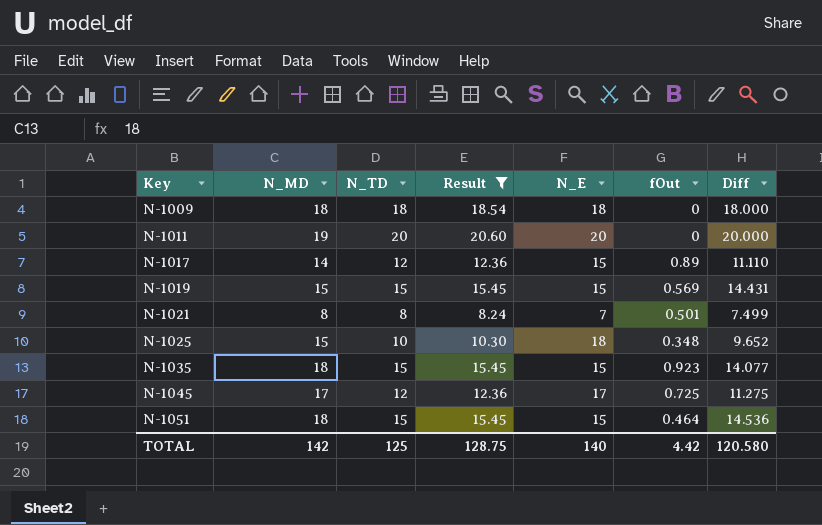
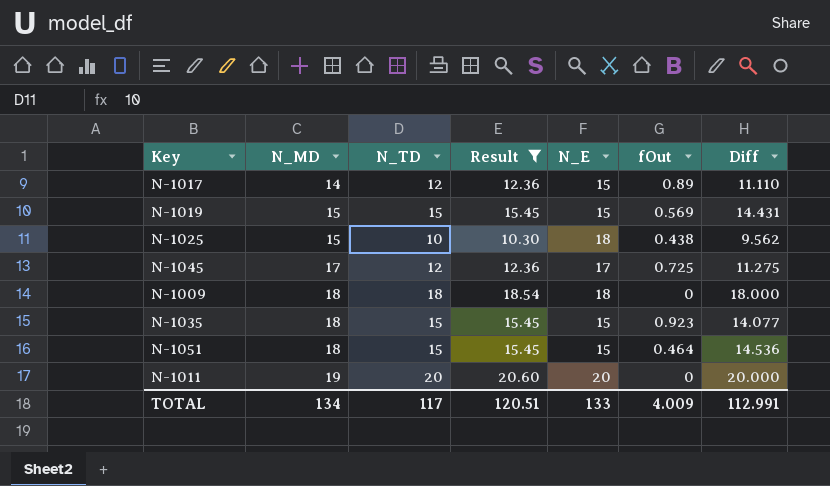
row order: Key ascending -> N_MD ascending
row N-1021: 8 | 8 | 8.24 | 7 | 0.501 | 7.499 -> none
N-1025 | fOut: 0.348 -> 0.438
N-1025 | Diff: 9.652 -> 9.562
TOTAL | N_MD: 142 -> 134
TOTAL | N_TD: 125 -> 117
TOTAL | Result: 128.75 -> 120.51
TOTAL | N_E: 140 -> 133
TOTAL | fOut: 4.42 -> 4.009
TOTAL | Diff: 120.580 -> 112.991

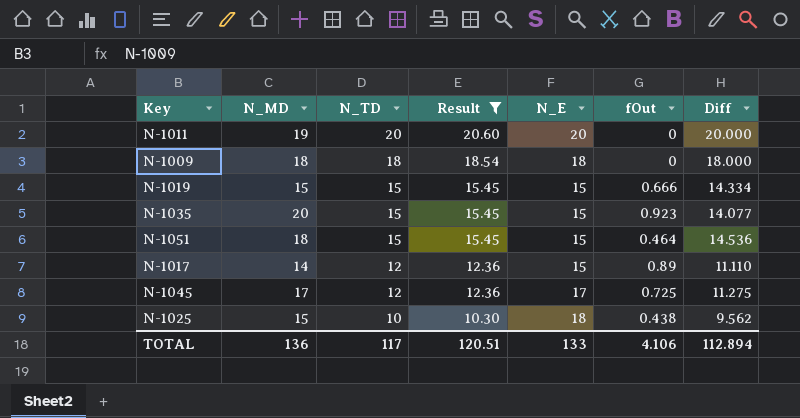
row order: N_MD ascending -> N_TD descending
N-1019 | fOut: 0.569 -> 0.666
N-1019 | Diff: 14.431 -> 14.334
N-1035 | N_MD: 18 -> 20
TOTAL | N_MD: 134 -> 136
TOTAL | fOut: 4.009 -> 4.106
TOTAL | Diff: 112.991 -> 112.894

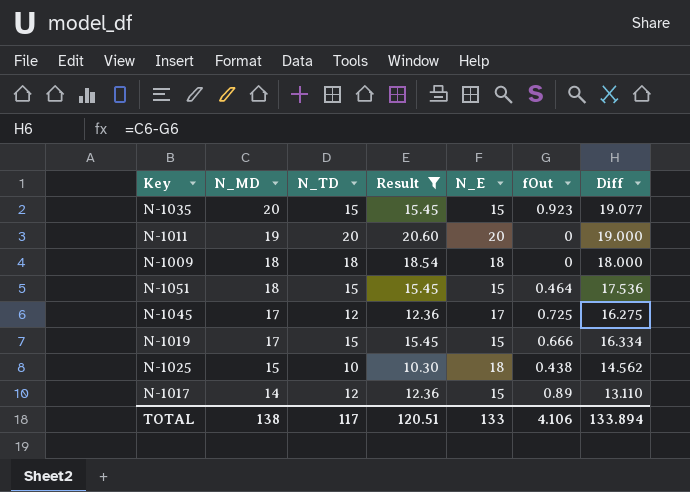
row order: N_TD descending -> N_MD descending
column Diff | formula: [N_TD] - [fOut] -> [N_MD] - [fOut]
N-1019 | N_MD: 15 -> 17
TOTAL | N_MD: 136 -> 138
TOTAL | Diff: 112.894 -> 133.894

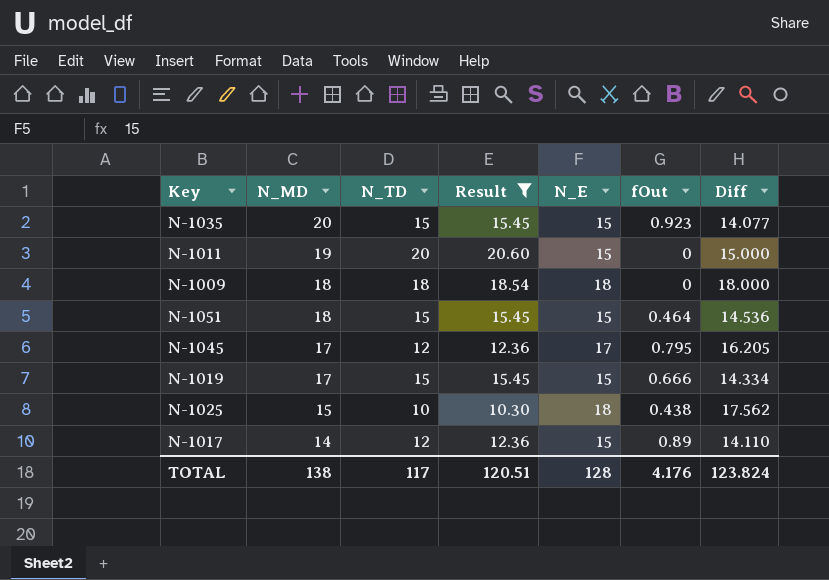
column Diff | formula: [N_MD] - [fOut] -> [N_E] - [fOut]
N-1011 | N_E: 20 -> 15
N-1045 | fOut: 0.725 -> 0.795
TOTAL | N_E: 133 -> 128
TOTAL | fOut: 4.106 -> 4.176
TOTAL | Diff: 133.894 -> 123.824

